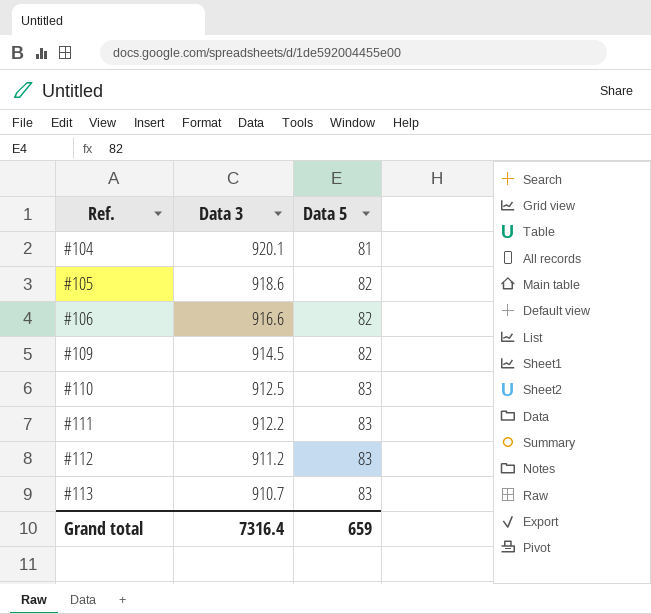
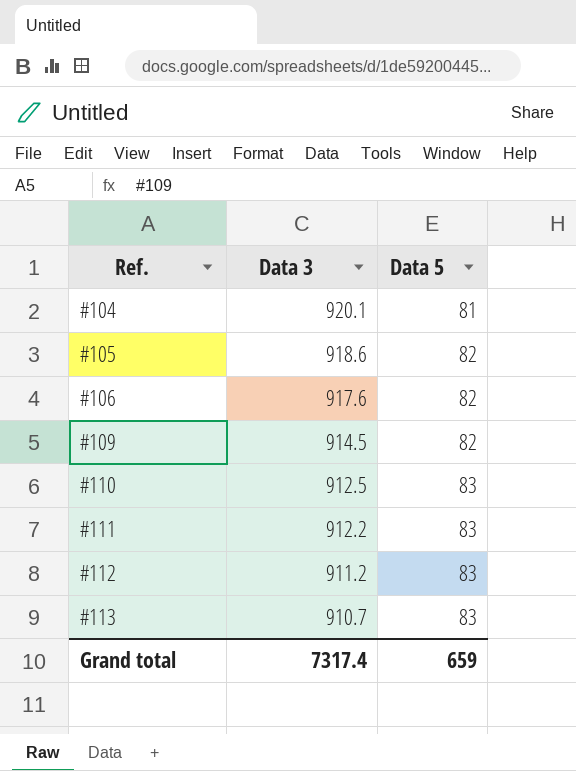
#106 | Data 3: 916.6 -> 917.6
Grand total | Data 3: 7316.4 -> 7317.4

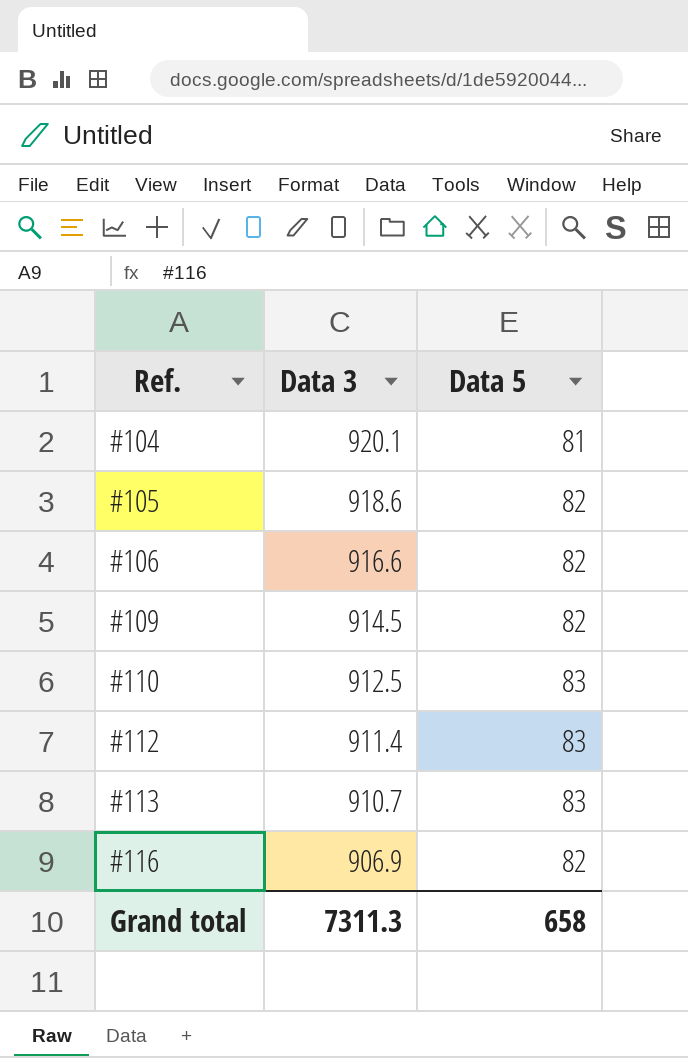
row #111: 912.2 | 83 -> none
#106 | Data 3: 917.6 -> 916.6
#112 | Data 3: 911.2 -> 911.4
row #116: none -> 906.9 | 82
Grand total | Data 3: 7317.4 -> 7311.3
Grand total | Data 5: 659 -> 658

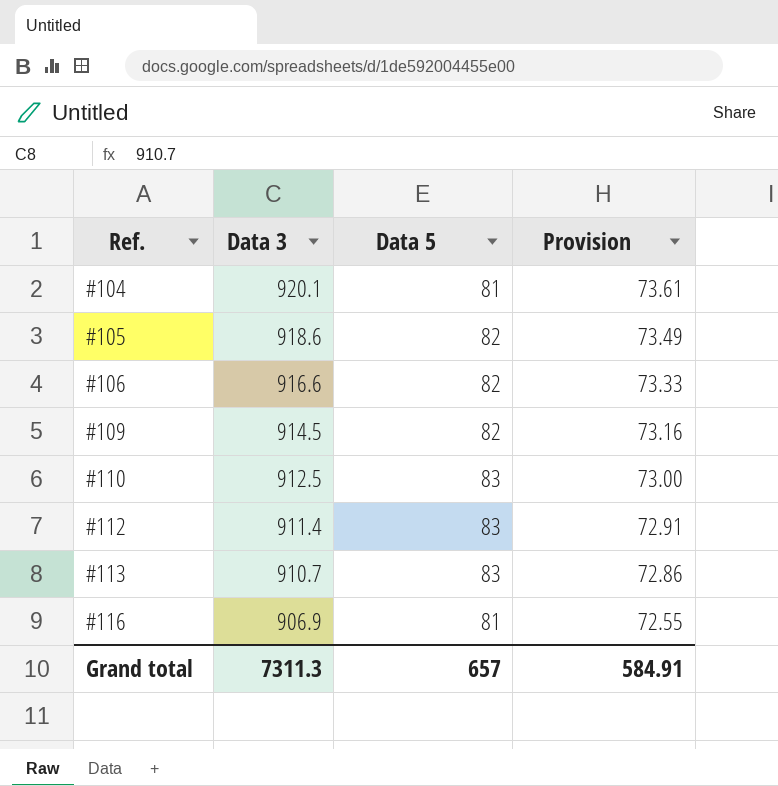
column Provision | formula: none -> [Data 3] * 0.08
#116 | Data 5: 82 -> 81
Grand total | Data 5: 658 -> 657

